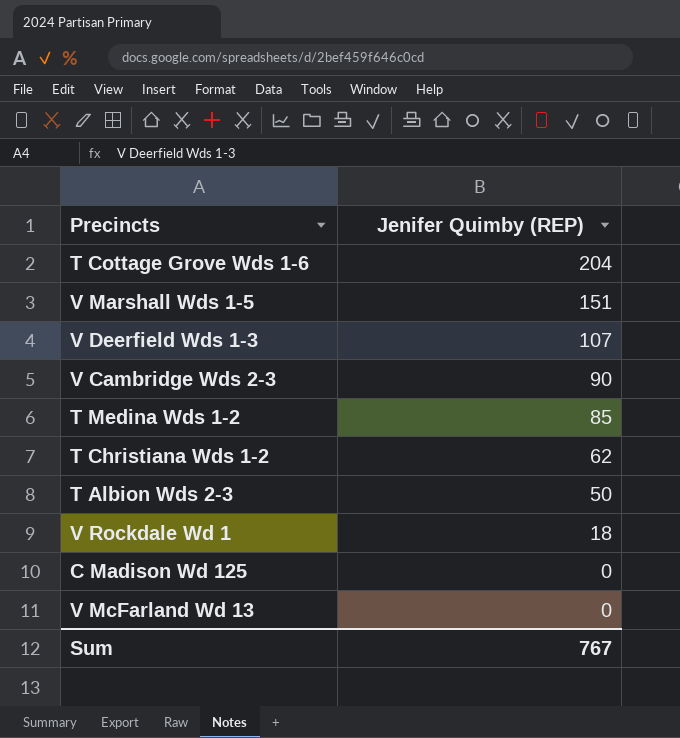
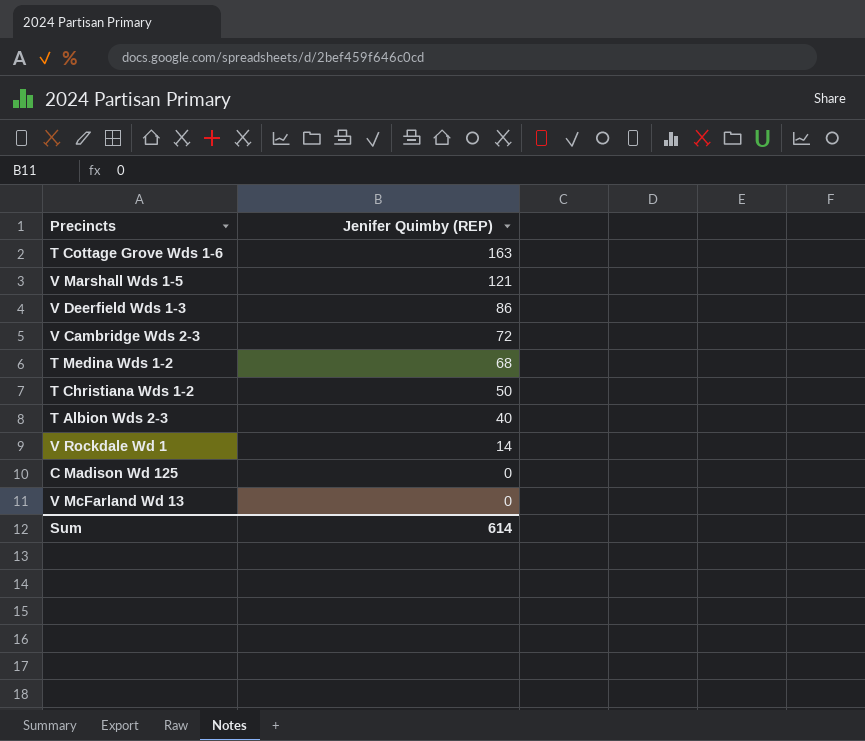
T Cottage Grove Wds 1-6 | Jenifer Quimby (REP): 204 -> 163
V Marshall Wds 1-5 | Jenifer Quimby (REP): 151 -> 121
V Deerfield Wds 1-3 | Jenifer Quimby (REP): 107 -> 86
V Cambridge Wds 2-3 | Jenifer Quimby (REP): 90 -> 72
T Medina Wds 1-2 | Jenifer Quimby (REP): 85 -> 68
T Christiana Wds 1-2 | Jenifer Quimby (REP): 62 -> 50
T Albion Wds 2-3 | Jenifer Quimby (REP): 50 -> 40
V Rockdale Wd 1 | Jenifer Quimby (REP): 18 -> 14
Sum | Jenifer Quimby (REP): 767 -> 614

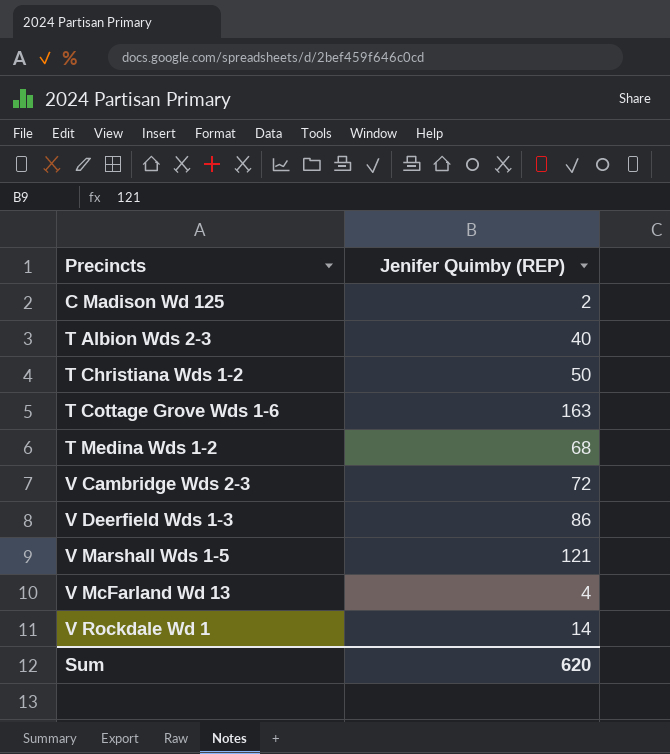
row order: Jenifer Quimby (REP) descending -> Precincts ascending
C Madison Wd 125 | Jenifer Quimby (REP): 0 -> 2
V McFarland Wd 13 | Jenifer Quimby (REP): 0 -> 4
Sum | Jenifer Quimby (REP): 614 -> 620

